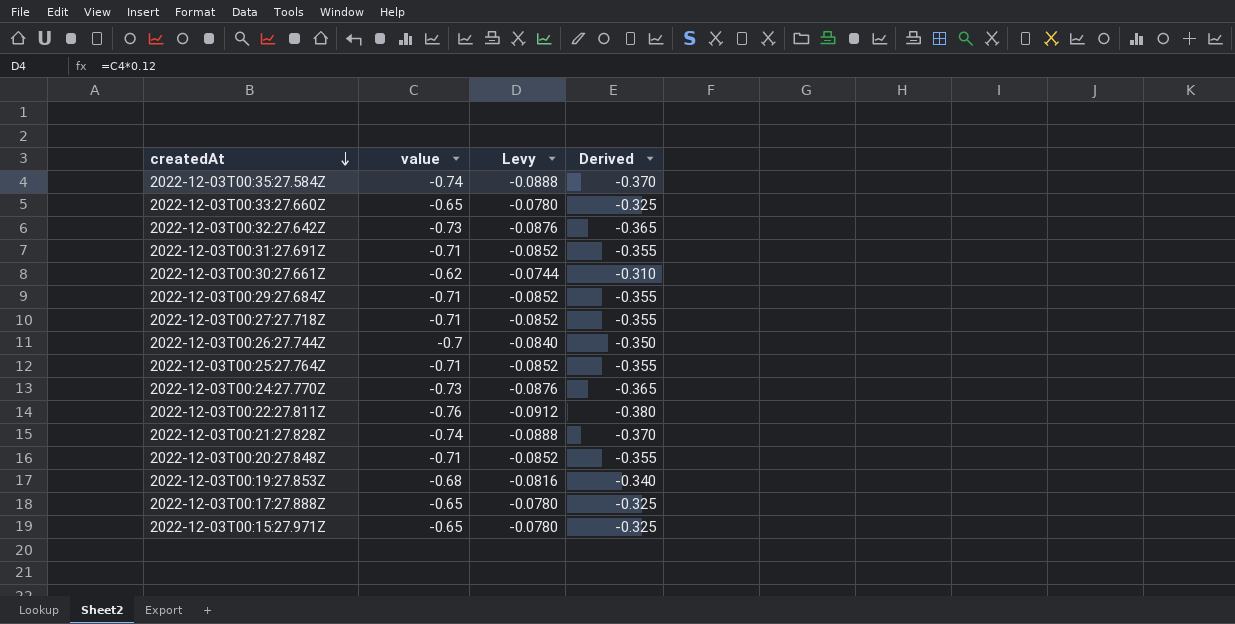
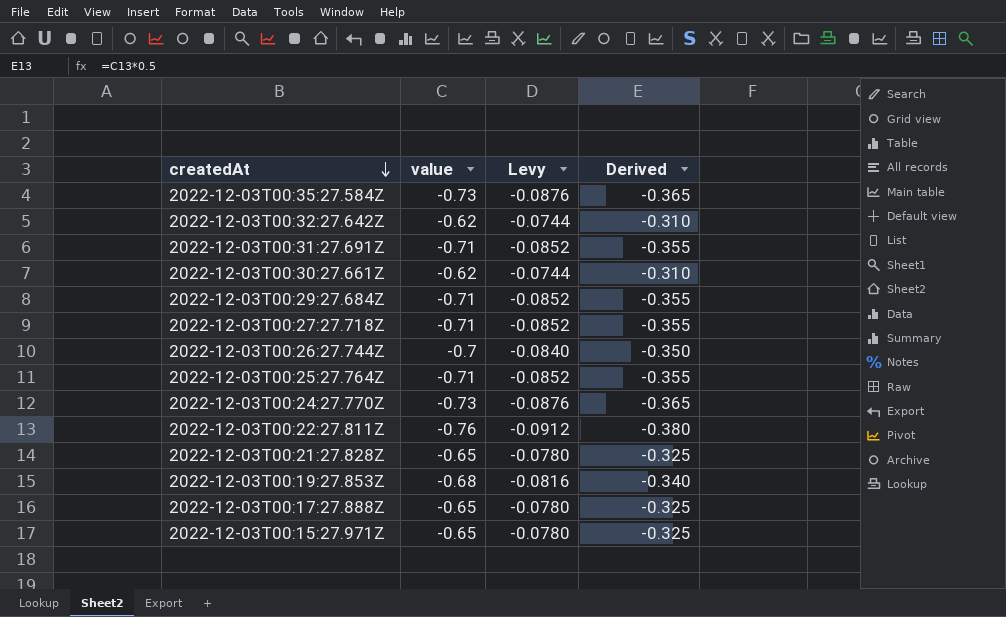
row 2022-12-03T00:33:27.660Z: -0.65 | -0.0780 | -0.325 -> none
row 2022-12-03T00:20:27.848Z: -0.71 | -0.0852 | -0.355 -> none
2022-12-03T00:35:27.584Z | value: -0.74 -> -0.73
2022-12-03T00:35:27.584Z | Levy: -0.0888 -> -0.0876
2022-12-03T00:35:27.584Z | Derived: -0.370 -> -0.365
2022-12-03T00:32:27.642Z | value: -0.73 -> -0.62
2022-12-03T00:32:27.642Z | Levy: -0.0876 -> -0.0744
2022-12-03T00:32:27.642Z | Derived: -0.365 -> -0.310
2022-12-03T00:21:27.828Z | value: -0.74 -> -0.65
2022-12-03T00:21:27.828Z | Levy: -0.0888 -> -0.0780
2022-12-03T00:21:27.828Z | Derived: -0.370 -> -0.325

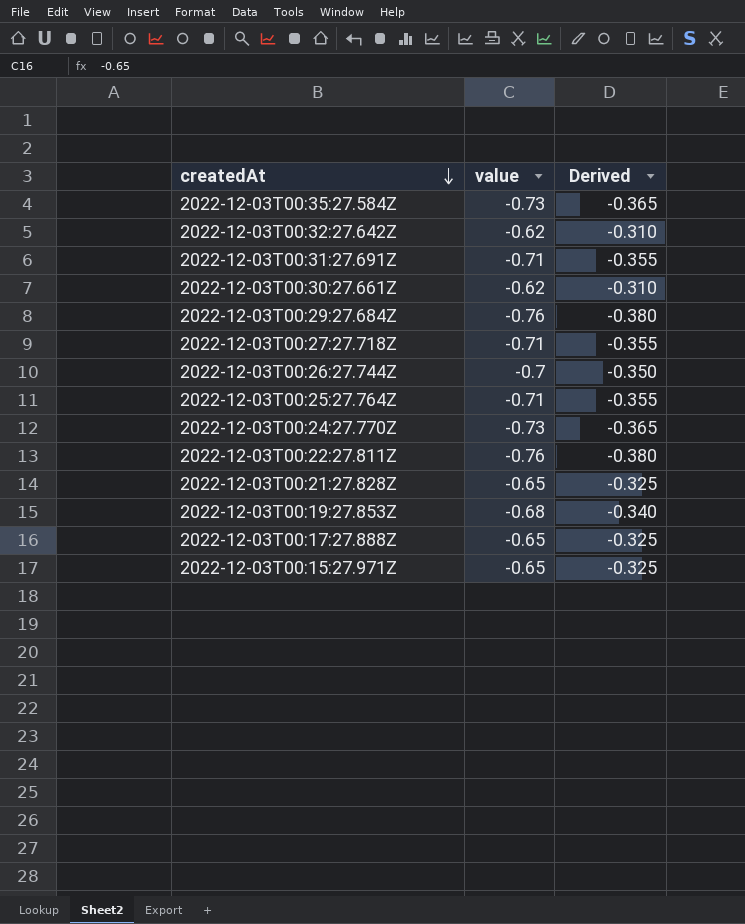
column Levy | formula: [value] * 0.12 -> none
2022-12-03T00:29:27.684Z | value: -0.71 -> -0.76
2022-12-03T00:29:27.684Z | Derived: -0.355 -> -0.380

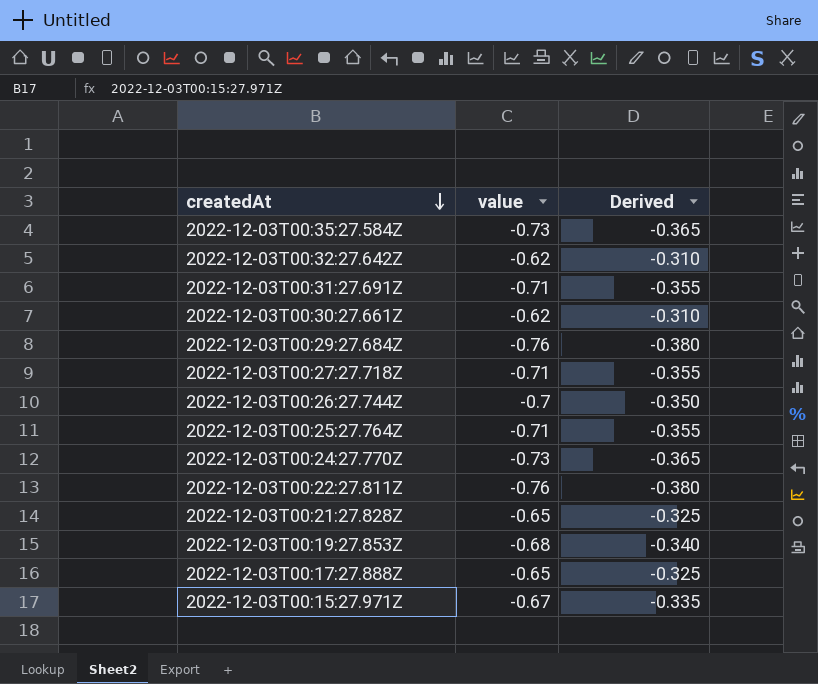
2022-12-03T00:15:27.971Z | value: -0.65 -> -0.67
2022-12-03T00:15:27.971Z | Derived: -0.325 -> -0.335

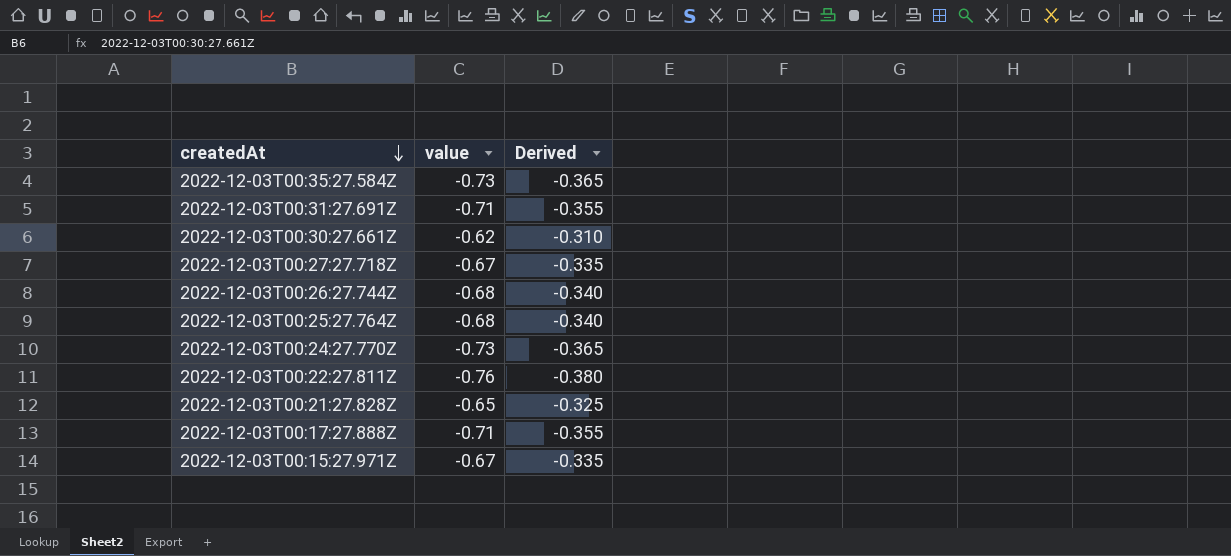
row 2022-12-03T00:32:27.642Z: -0.62 | -0.310 -> none
row 2022-12-03T00:29:27.684Z: -0.76 | -0.380 -> none
row 2022-12-03T00:19:27.853Z: -0.68 | -0.340 -> none
2022-12-03T00:27:27.718Z | value: -0.71 -> -0.67
2022-12-03T00:27:27.718Z | Derived: -0.355 -> -0.335
2022-12-03T00:26:27.744Z | value: -0.7 -> -0.68
2022-12-03T00:26:27.744Z | Derived: -0.350 -> -0.340
2022-12-03T00:25:27.764Z | value: -0.71 -> -0.68
2022-12-03T00:25:27.764Z | Derived: -0.355 -> -0.340
2022-12-03T00:17:27.888Z | value: -0.65 -> -0.71
2022-12-03T00:17:27.888Z | Derived: -0.325 -> -0.355

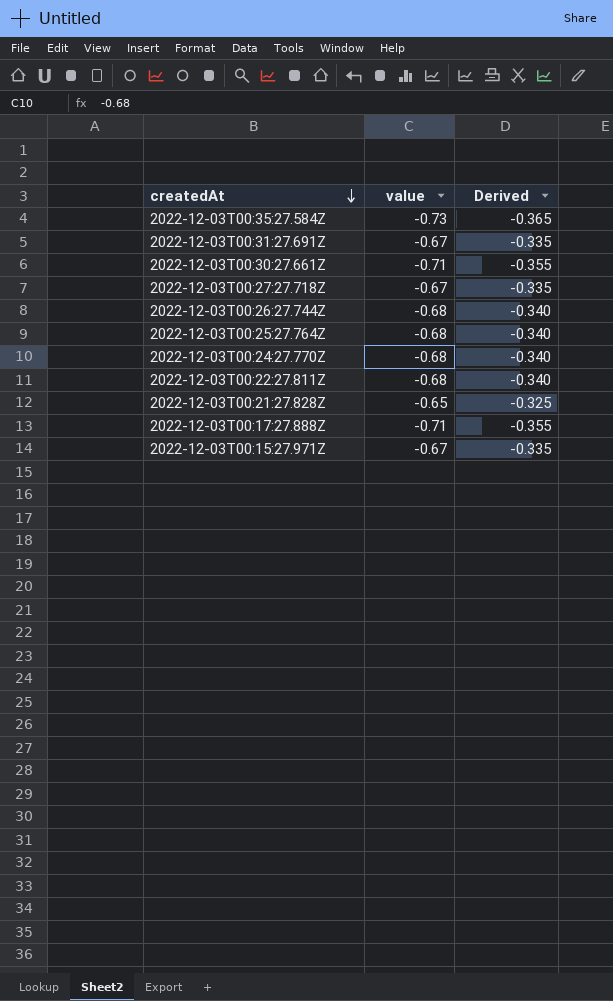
2022-12-03T00:31:27.691Z | value: -0.71 -> -0.67
2022-12-03T00:31:27.691Z | Derived: -0.355 -> -0.335
2022-12-03T00:30:27.661Z | value: -0.62 -> -0.71
2022-12-03T00:30:27.661Z | Derived: -0.310 -> -0.355
2022-12-03T00:24:27.770Z | value: -0.73 -> -0.68
2022-12-03T00:24:27.770Z | Derived: -0.365 -> -0.340
2022-12-03T00:22:27.811Z | value: -0.76 -> -0.68
2022-12-03T00:22:27.811Z | Derived: -0.380 -> -0.340

